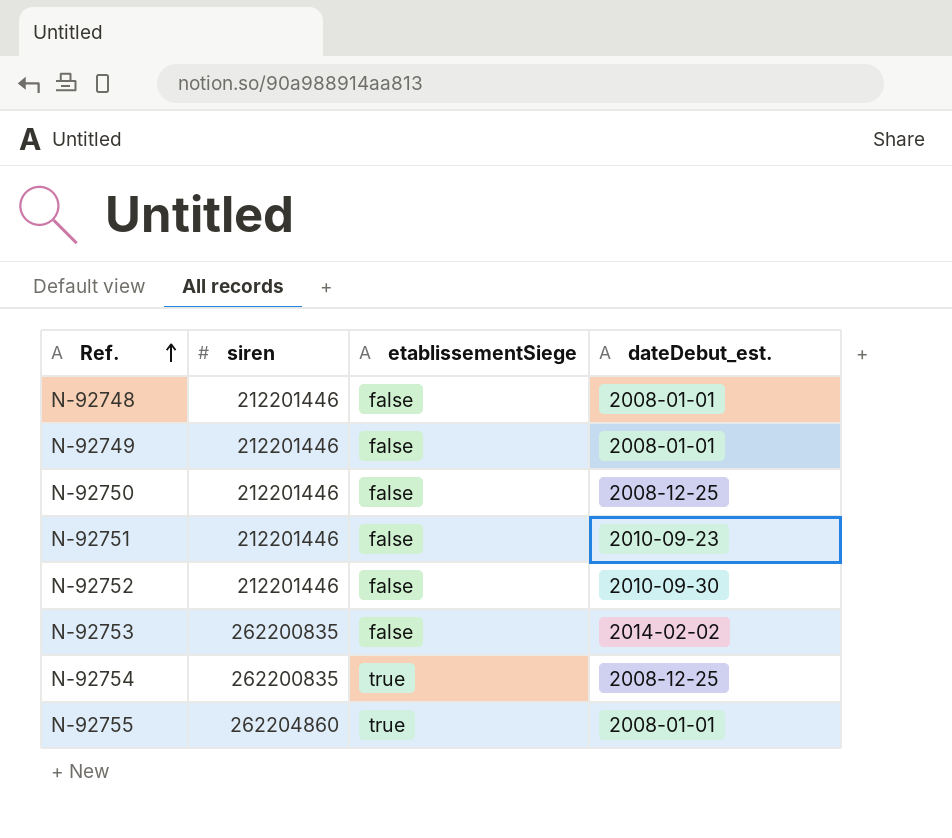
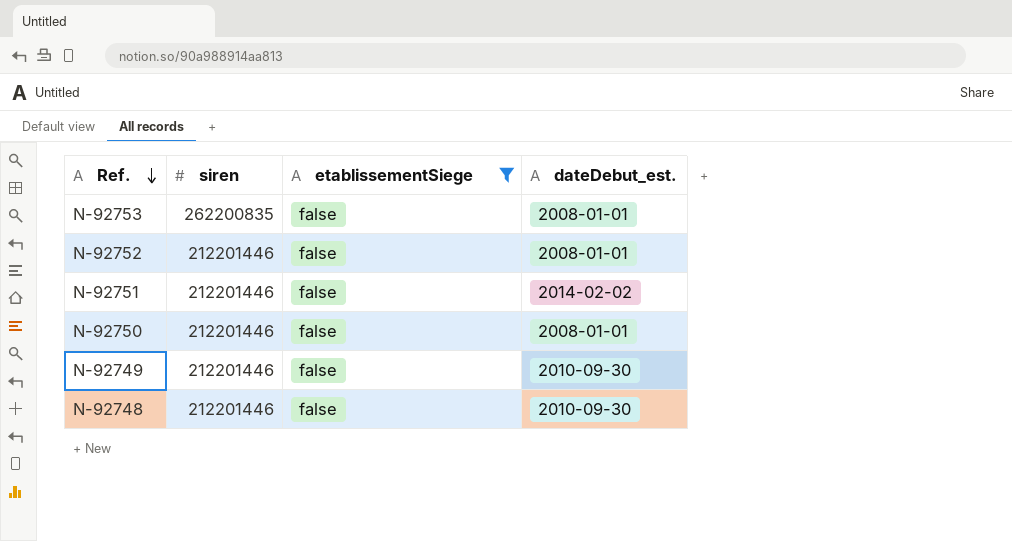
filter: none -> etablissementSiege = false
row order: Ref. ascending -> Ref. descending
N-92753 | dateDebut_est.: 2014-02-02 -> 2008-01-01
N-92752 | dateDebut_est.: 2010-09-30 -> 2008-01-01
N-92751 | dateDebut_est.: 2010-09-23 -> 2014-02-02
N-92750 | dateDebut_est.: 2008-12-25 -> 2008-01-01
N-92749 | dateDebut_est.: 2008-01-01 -> 2010-09-30
N-92748 | dateDebut_est.: 2008-01-01 -> 2010-09-30

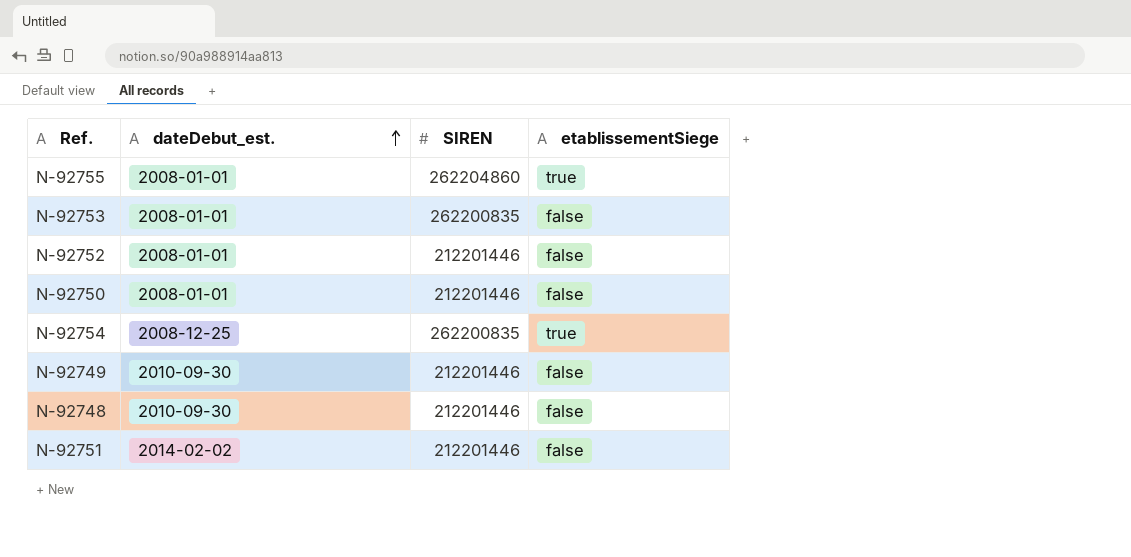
filter: etablissementSiege = false -> none
row order: Ref. descending -> dateDebut_est. ascending
column dateDebut_est. | position: 4 -> 2
column name: siren -> SIREN

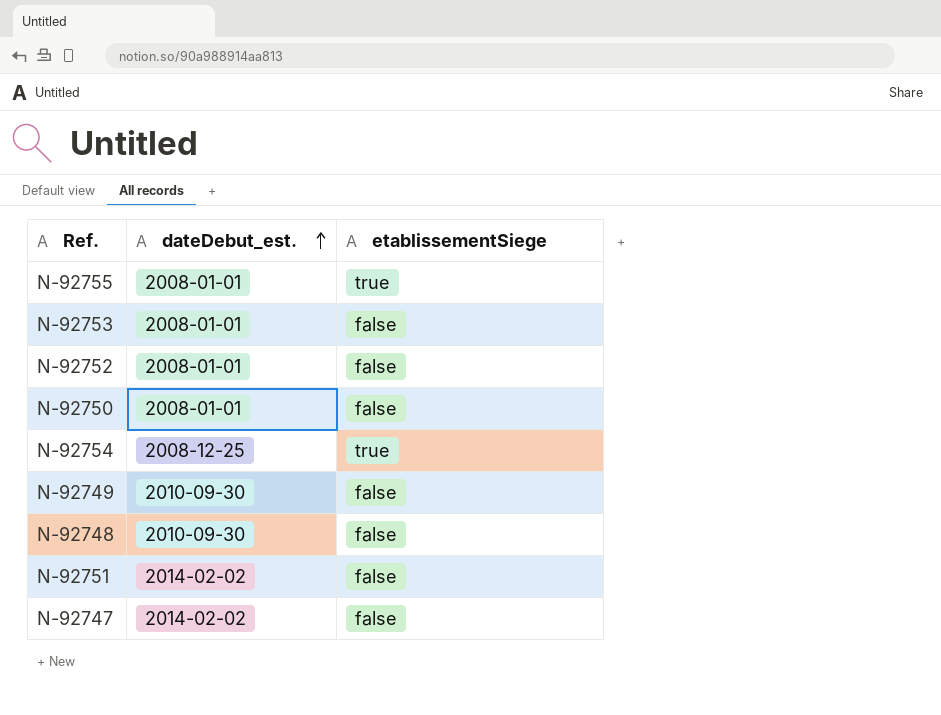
column SIREN | position: 3 -> none
row N-92747: none -> 2014-02-02 | false

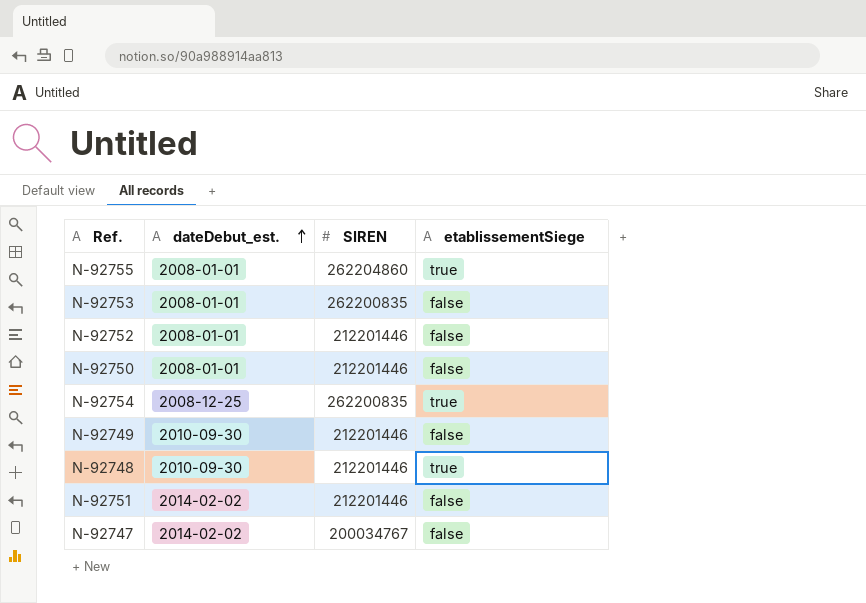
column SIREN | position: none -> 3
N-92748 | etablissementSiege: false -> true

